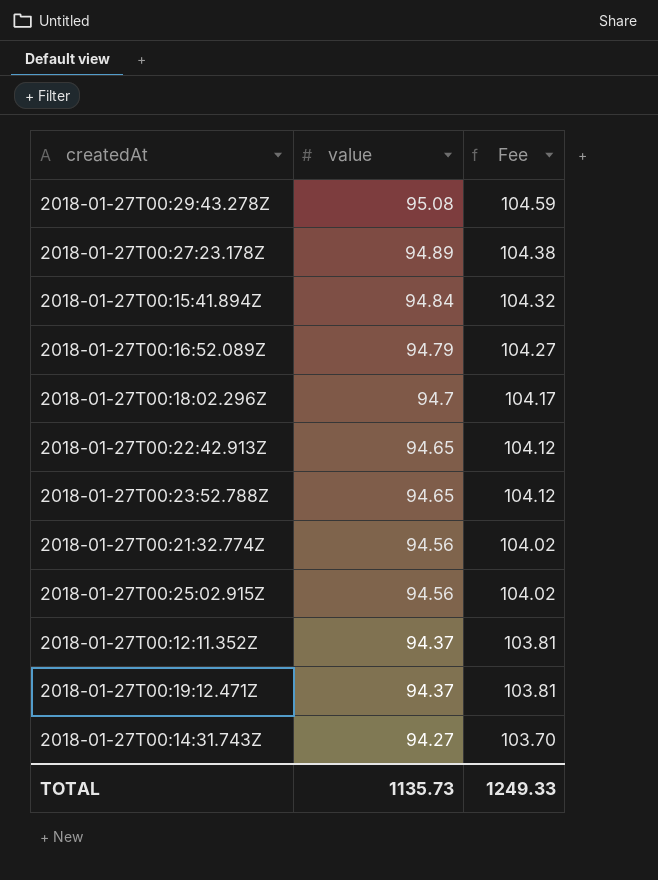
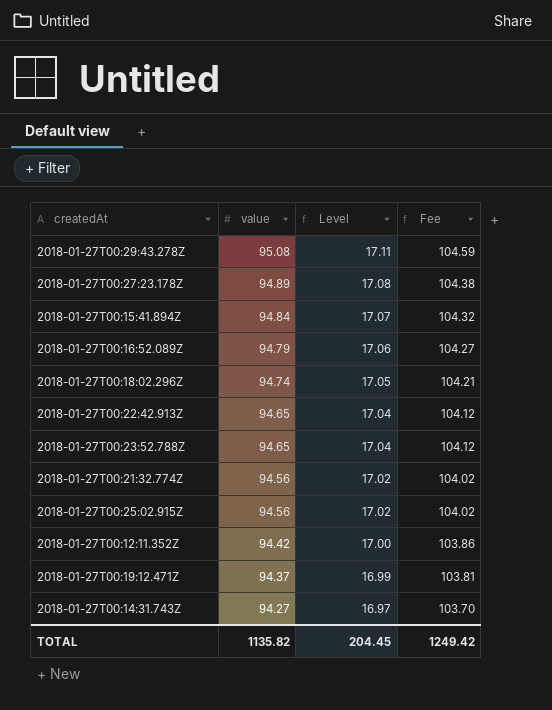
column Level | formula: none -> [value] * 0.18
2018-01-27T00:18:02.296Z | value: 94.7 -> 94.74
2018-01-27T00:18:02.296Z | Fee: 104.17 -> 104.21
2018-01-27T00:12:11.352Z | value: 94.37 -> 94.42
2018-01-27T00:12:11.352Z | Fee: 103.81 -> 103.86
TOTAL | value: 1135.73 -> 1135.82
TOTAL | Fee: 1249.33 -> 1249.42

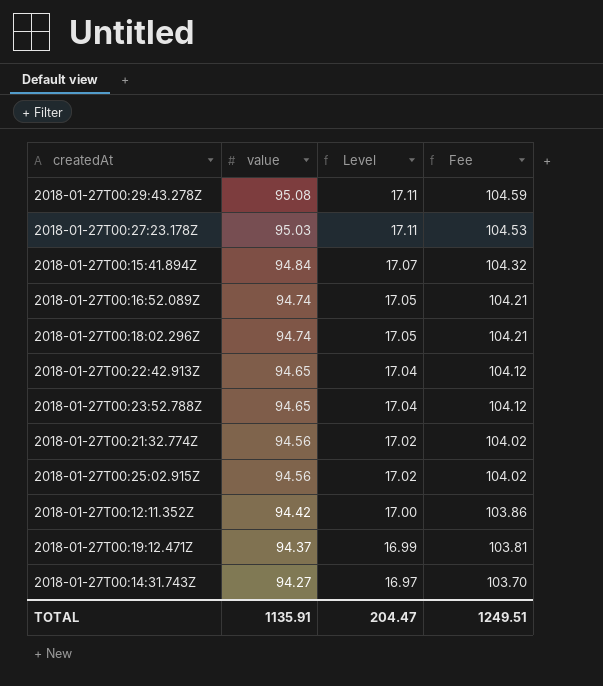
2018-01-27T00:27:23.178Z | value: 94.89 -> 95.03
2018-01-27T00:27:23.178Z | Level: 17.08 -> 17.11
2018-01-27T00:27:23.178Z | Fee: 104.38 -> 104.53
2018-01-27T00:16:52.089Z | value: 94.79 -> 94.74
2018-01-27T00:16:52.089Z | Level: 17.06 -> 17.05
2018-01-27T00:16:52.089Z | Fee: 104.27 -> 104.21
TOTAL | value: 1135.82 -> 1135.91
TOTAL | Level: 204.45 -> 204.47
TOTAL | Fee: 1249.42 -> 1249.51

